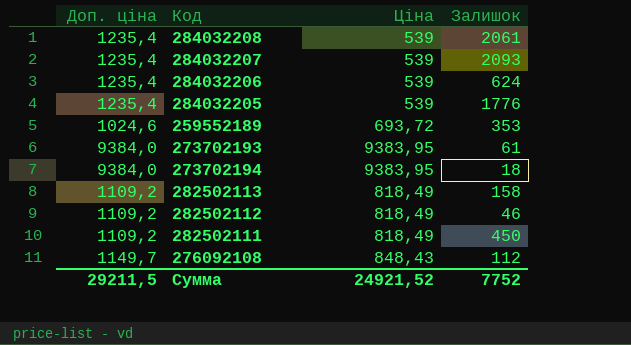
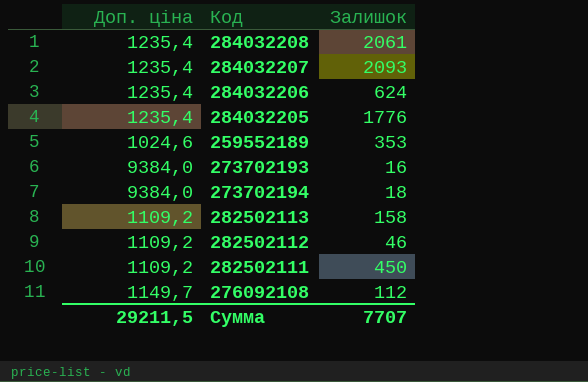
column Ціна | position: 3 -> none
273702193 | Залишок: 61 -> 16
Сумма | Залишок: 7752 -> 7707

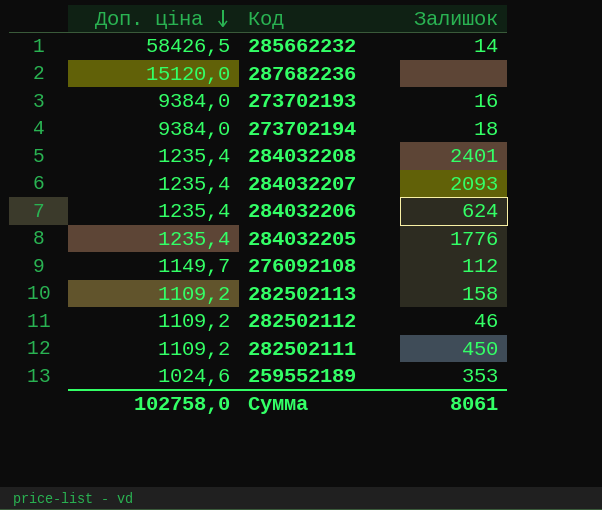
row order: none -> Доп. ціна descending
row 285662232: none -> 58426,5 | 14
row 287682236: none -> 15120,0 | none
284032208 | Залишок: 2061 -> 2401
Сумма | Доп. ціна: 29211,5 -> 102758,0
Сумма | Залишок: 7707 -> 8061

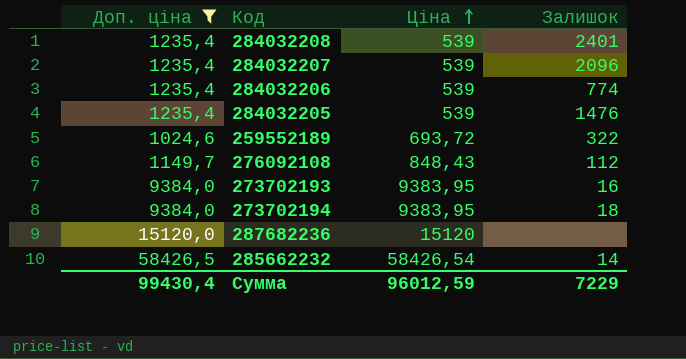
filter: none -> Доп. ціна != 1109,2
row order: Доп. ціна descending -> Ціна ascending
column Ціна | position: none -> 3
284032207 | Залишок: 2093 -> 2096
284032206 | Залишок: 624 -> 774
284032205 | Залишок: 1776 -> 1476
259552189 | Залишок: 353 -> 322
Сумма | Доп. ціна: 102758,0 -> 99430,4
Сумма | Залишок: 8061 -> 7229

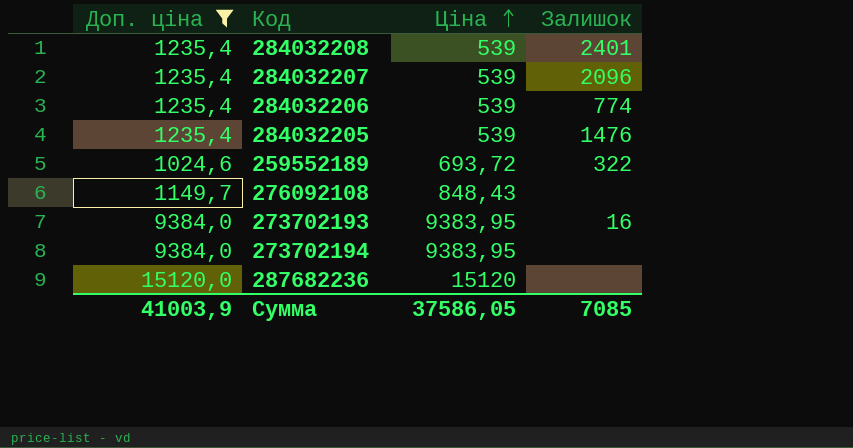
row 285662232: 58426,5 | 58426,54 | 14 -> none
276092108 | Залишок: 112 -> none
273702194 | Залишок: 18 -> none
Сумма | Доп. ціна: 99430,4 -> 41003,9
Сумма | Ціна: 96012,59 -> 37586,05
Сумма | Залишок: 7229 -> 7085

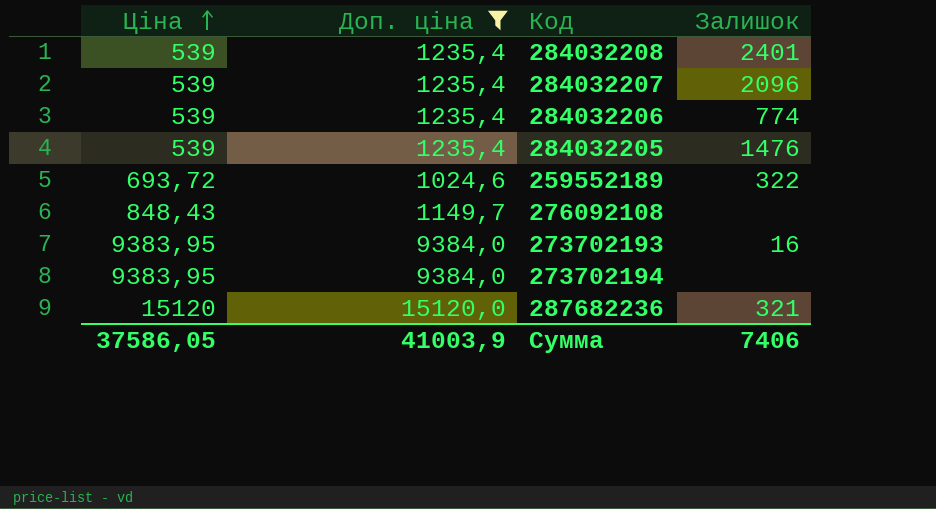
column Ціна | position: 3 -> 1
287682236 | Залишок: none -> 321
Сумма | Залишок: 7085 -> 7406

